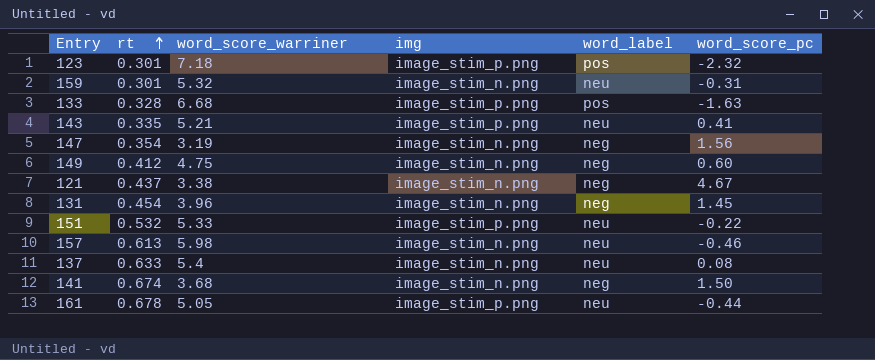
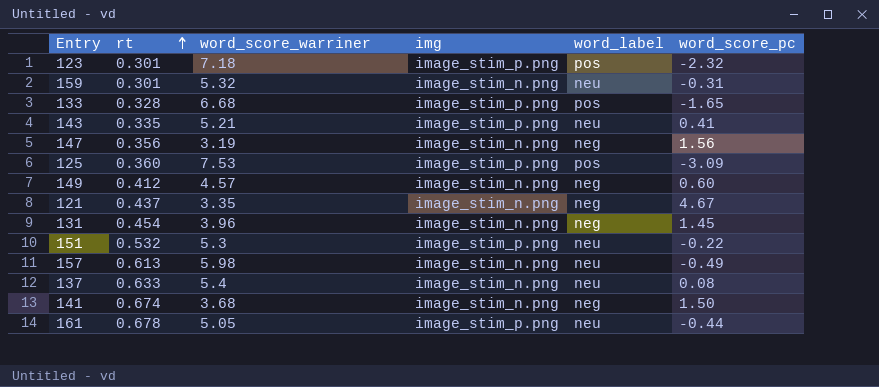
133 | word_score_pc: -1.63 -> -1.65
147 | rt: 0.354 -> 0.356
row 125: none -> 0.360 | 7.53 | image_stim_p.png | pos | -3.09
149 | word_score_warriner: 4.75 -> 4.57
121 | word_score_warriner: 3.38 -> 3.35
151 | word_score_warriner: 5.33 -> 5.3
157 | word_score_pc: -0.46 -> -0.49

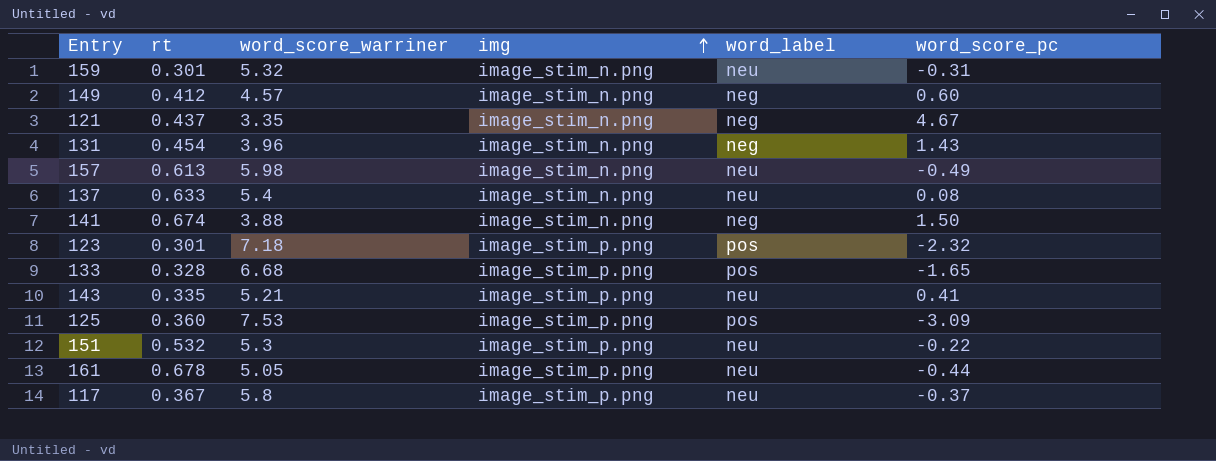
row order: rt ascending -> img ascending
row 147: 0.356 | 3.19 | image_stim_n.png | neg | 1.56 -> none
131 | word_score_pc: 1.45 -> 1.43
141 | word_score_warriner: 3.68 -> 3.88
row 117: none -> 0.367 | 5.8 | image_stim_p.png | neu | -0.37

